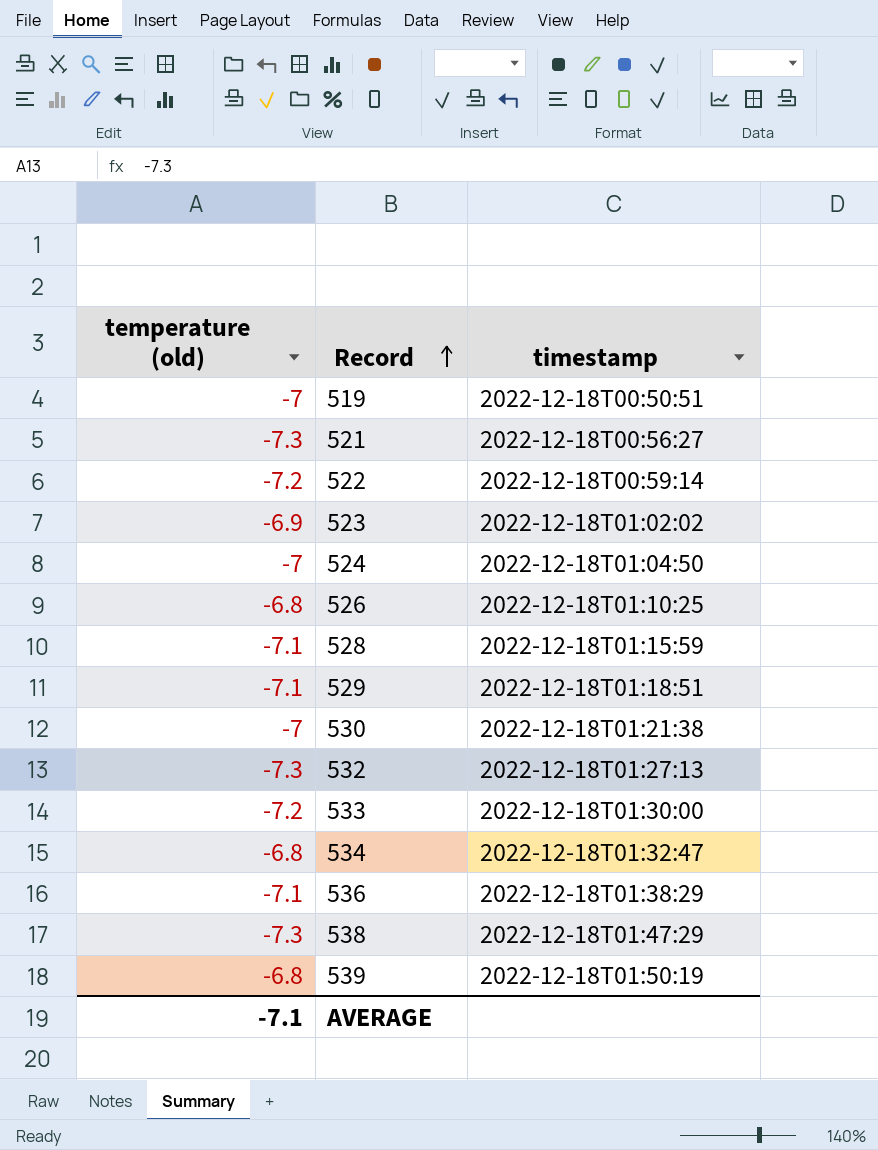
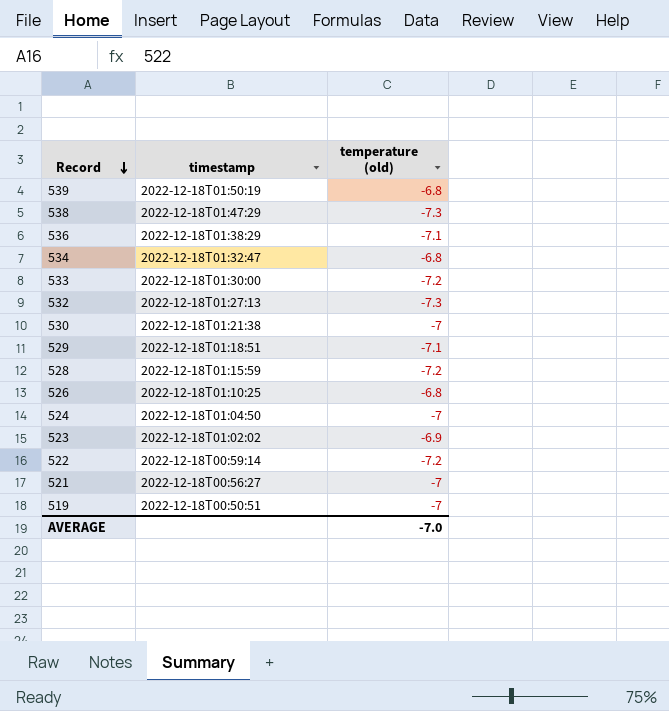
row order: Record ascending -> Record descending
column temperature (old) | position: 1 -> 3
528 | temperature (old): -7.1 -> -7.2
521 | temperature (old): -7.3 -> -7
AVERAGE | temperature (old): -7.1 -> -7.0

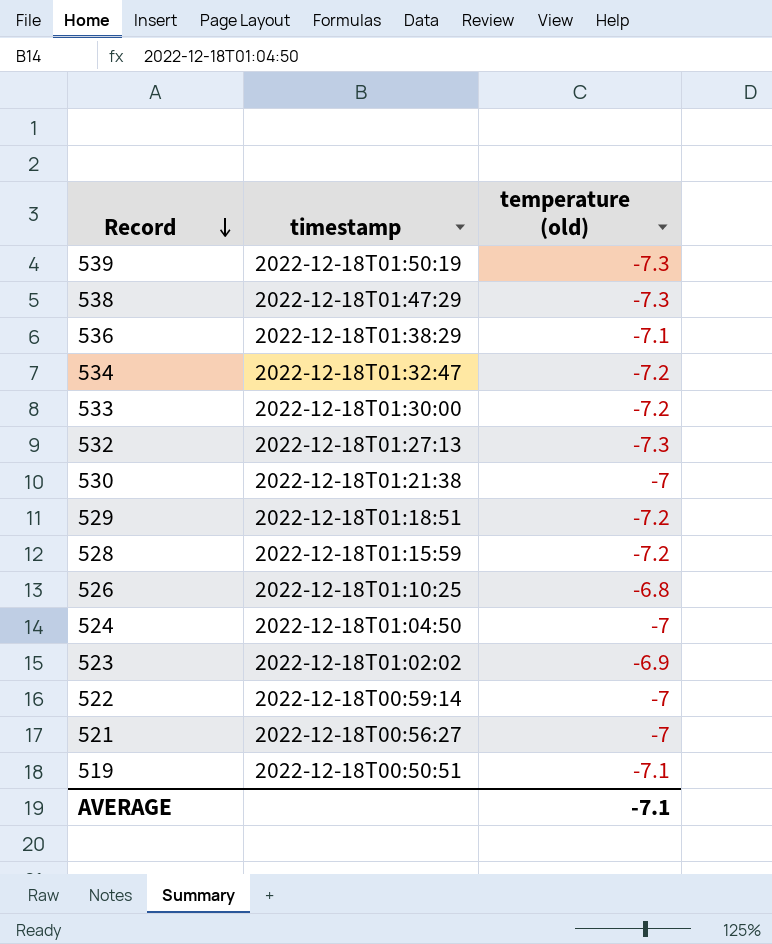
539 | temperature (old): -6.8 -> -7.3
534 | temperature (old): -6.8 -> -7.2
529 | temperature (old): -7.1 -> -7.2
522 | temperature (old): -7.2 -> -7
519 | temperature (old): -7 -> -7.1
AVERAGE | temperature (old): -7.0 -> -7.1

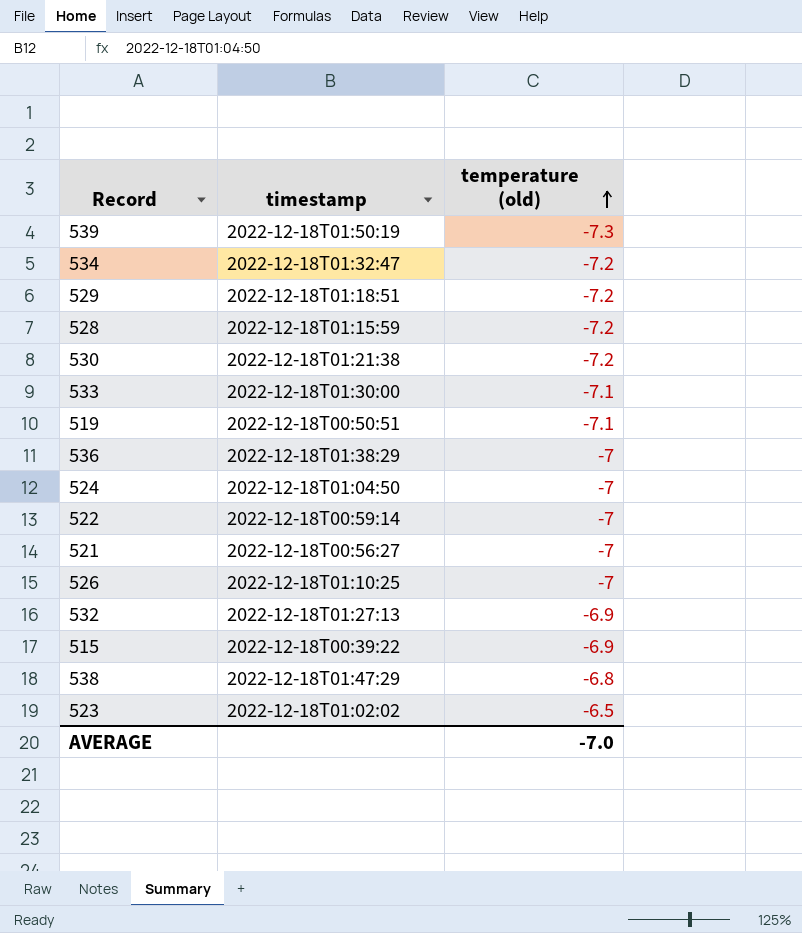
row order: Record descending -> temperature (old) ascending
530 | temperature (old): -7 -> -7.2
533 | temperature (old): -7.2 -> -7.1
536 | temperature (old): -7.1 -> -7
526 | temperature (old): -6.8 -> -7
532 | temperature (old): -7.3 -> -6.9
row 515: none -> 2022-12-18T00:39:22 | -6.9
538 | temperature (old): -7.3 -> -6.8
523 | temperature (old): -6.9 -> -6.5
AVERAGE | temperature (old): -7.1 -> -7.0

